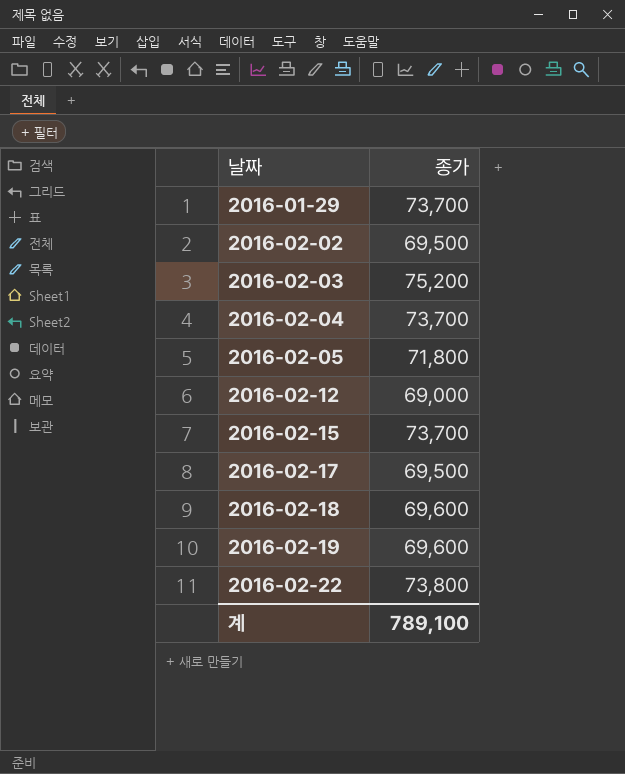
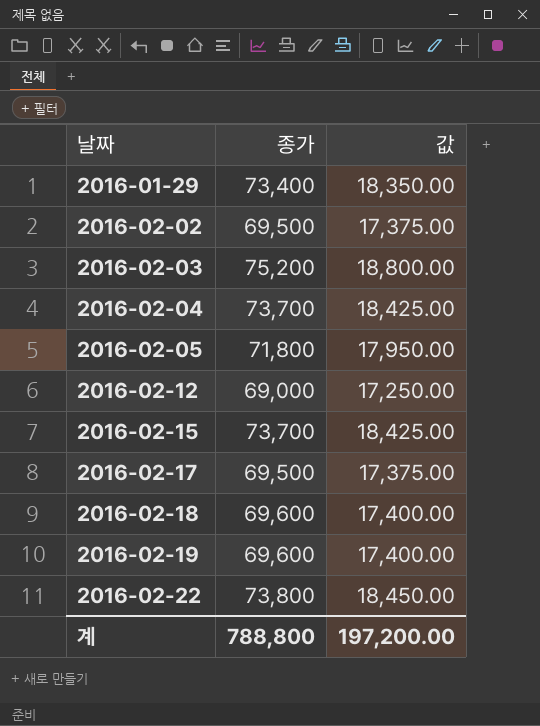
column 값 | formula: none -> [종가] * 0.25
2016-01-29 | 종가: 73,700 -> 73,400
계 | 종가: 789,100 -> 788,800

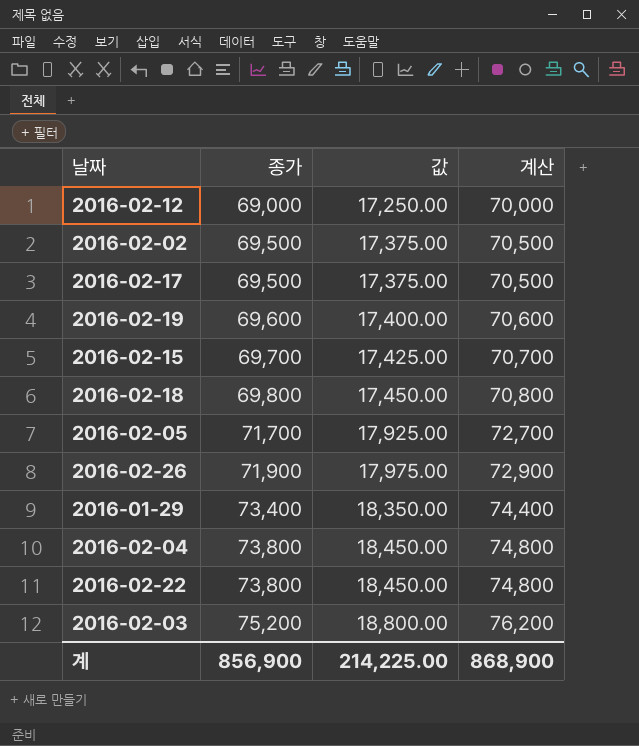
row order: 날짜 ascending -> 종가 ascending
column 계산 | formula: none -> [종가] + 1000
2016-02-15 | 종가: 73,700 -> 69,700
2016-02-15 | 값: 18,425.00 -> 17,425.00
2016-02-18 | 종가: 69,600 -> 69,800
2016-02-18 | 값: 17,400.00 -> 17,450.00
2016-02-05 | 종가: 71,800 -> 71,700
2016-02-05 | 값: 17,950.00 -> 17,925.00
row 2016-02-26: none -> 71,900 | 17,975.00 | 72,900
2016-02-04 | 종가: 73,700 -> 73,800
2016-02-04 | 값: 18,425.00 -> 18,450.00
계 | 종가: 788,800 -> 856,900
계 | 값: 197,200.00 -> 214,225.00

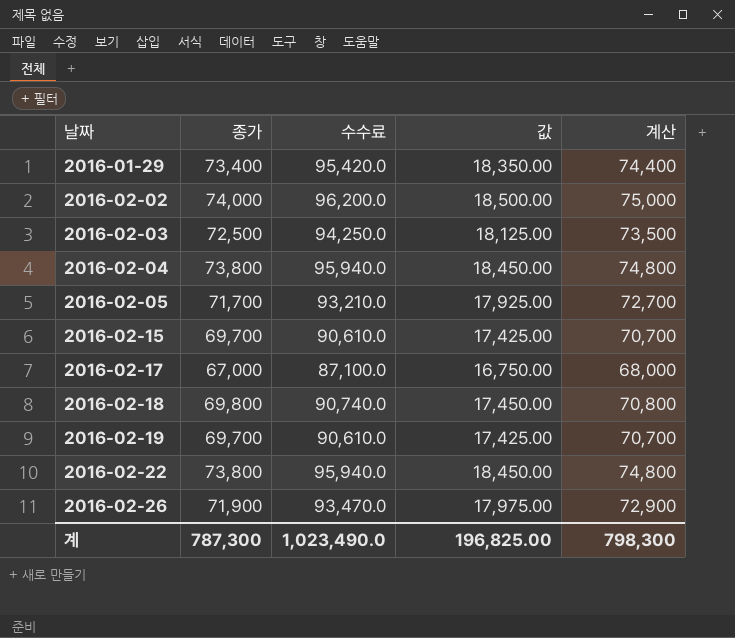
row order: 종가 ascending -> 날짜 ascending
column 수수료 | formula: none -> [종가] * 1.3
row 2016-02-12: 69,000 | 17,250.00 | 70,000 -> none
2016-02-02 | 종가: 69,500 -> 74,000
2016-02-02 | 값: 17,375.00 -> 18,500.00
2016-02-02 | 계산: 70,500 -> 75,000
2016-02-03 | 종가: 75,200 -> 72,500
2016-02-03 | 값: 18,800.00 -> 18,125.00
2016-02-03 | 계산: 76,200 -> 73,500
2016-02-17 | 종가: 69,500 -> 67,000
2016-02-17 | 값: 17,375.00 -> 16,750.00
2016-02-17 | 계산: 70,500 -> 68,000
2016-02-19 | 종가: 69,600 -> 69,700
2016-02-19 | 값: 17,400.00 -> 17,425.00
2016-02-19 | 계산: 70,600 -> 70,700
계 | 종가: 856,900 -> 787,300
계 | 값: 214,225.00 -> 196,825.00
계 | 계산: 868,900 -> 798,300

